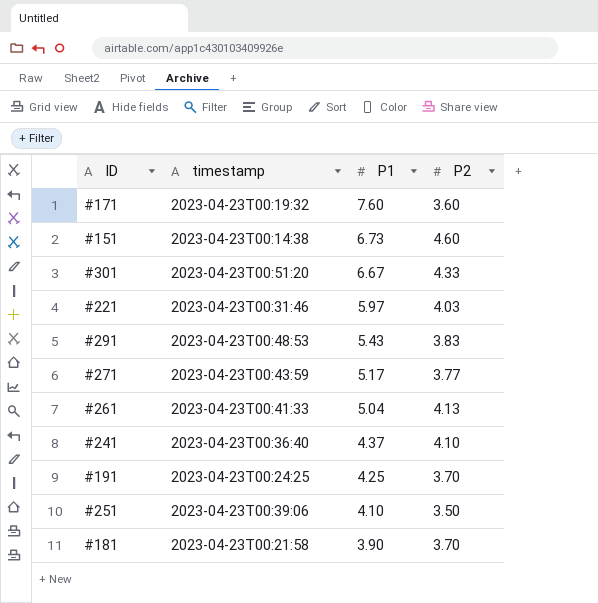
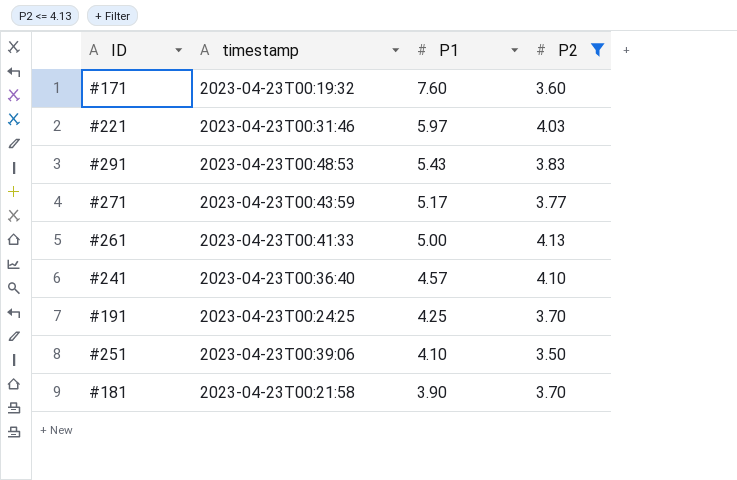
filter: none -> P2 <= 4.13
#261 | P1: 5.04 -> 5.00
#241 | P1: 4.37 -> 4.57

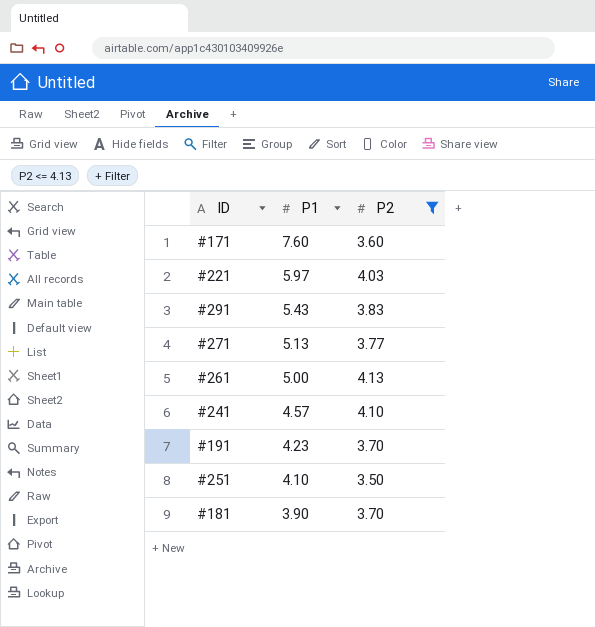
column timestamp | position: 2 -> none
#271 | P1: 5.17 -> 5.13
#191 | P1: 4.25 -> 4.23

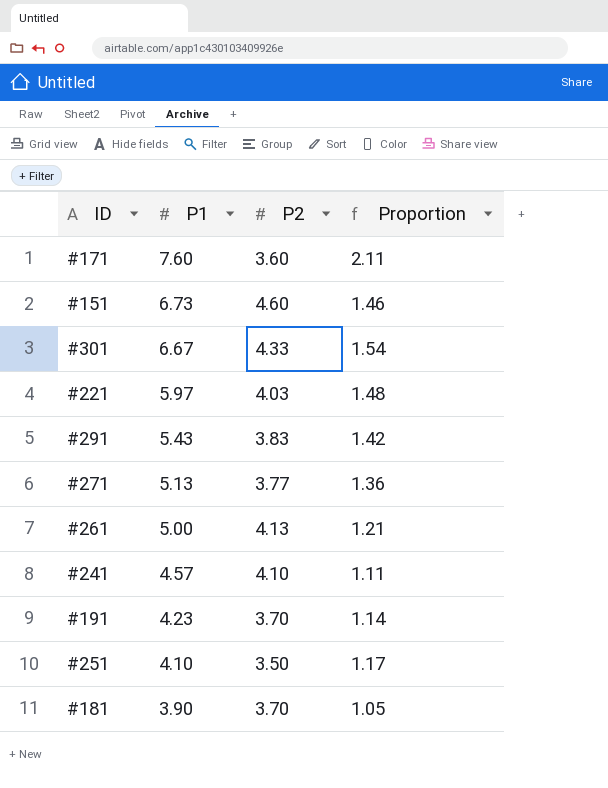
filter: P2 <= 4.13 -> none
column Proportion | formula: none -> [P1] / [P2]

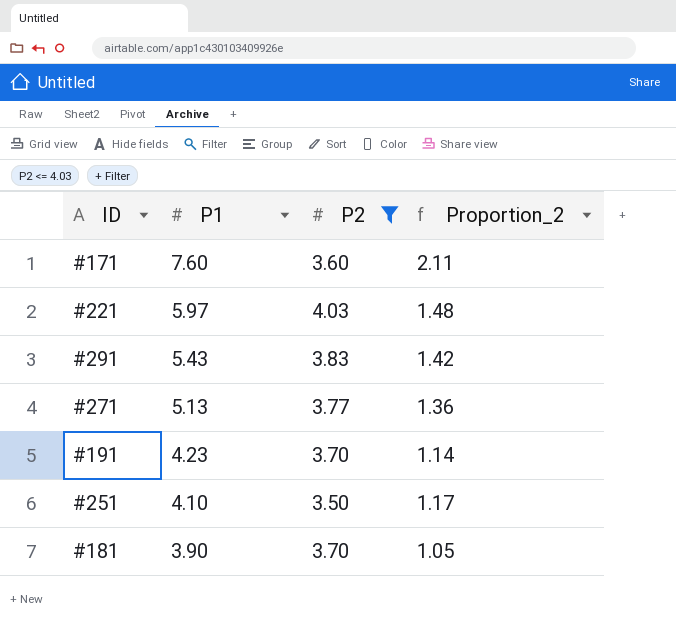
filter: none -> P2 <= 4.03
column name: Proportion -> Proportion_2

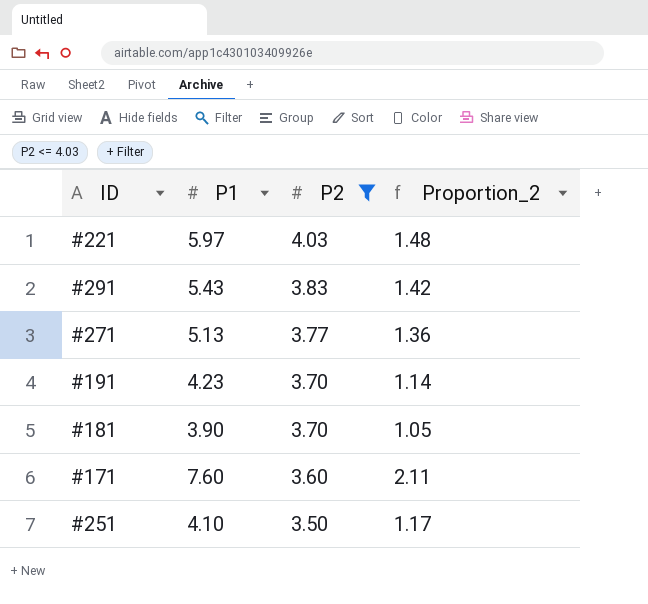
row order: P1 descending -> P2 descending

